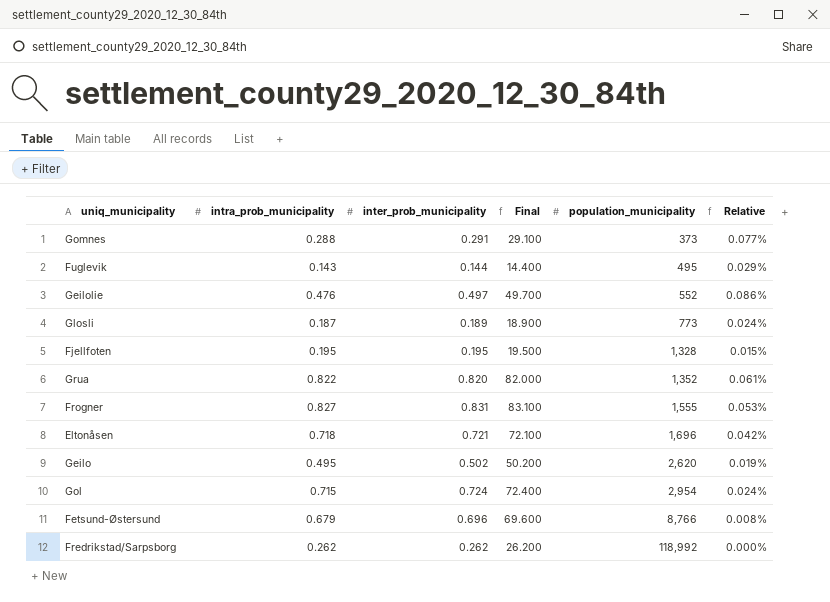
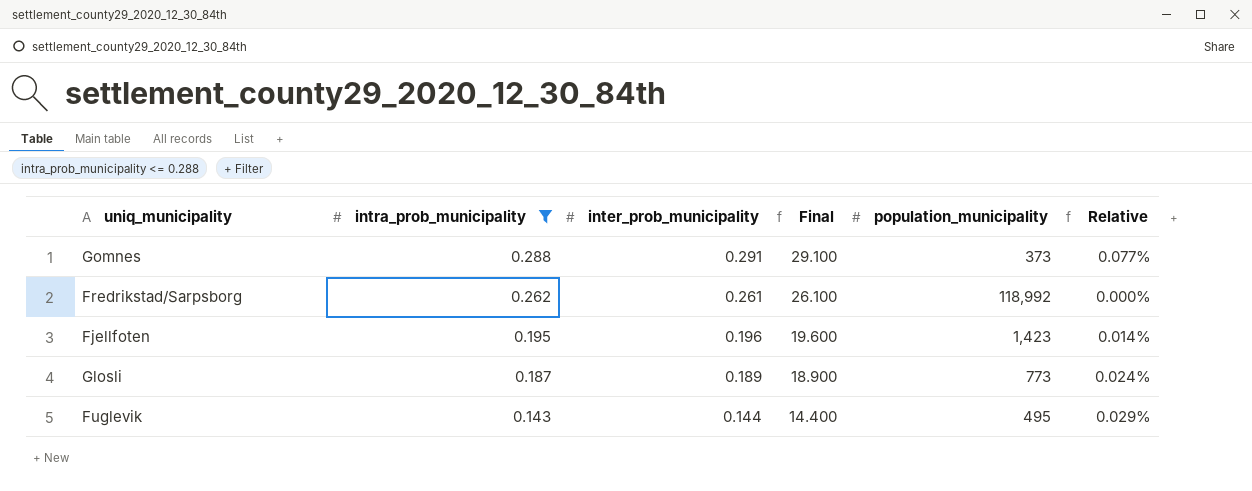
filter: none -> intra_prob_municipality <= 0.288
row order: population_municipality ascending -> intra_prob_municipality descending
Fredrikstad/Sarpsborg | inter_prob_municipality: 0.262 -> 0.261
Fredrikstad/Sarpsborg | Final: 26.200 -> 26.100
Fjellfoten | inter_prob_municipality: 0.195 -> 0.196
Fjellfoten | Final: 19.500 -> 19.600
Fjellfoten | population_municipality: 1,328 -> 1,423
Fjellfoten | Relative: 0.015% -> 0.014%

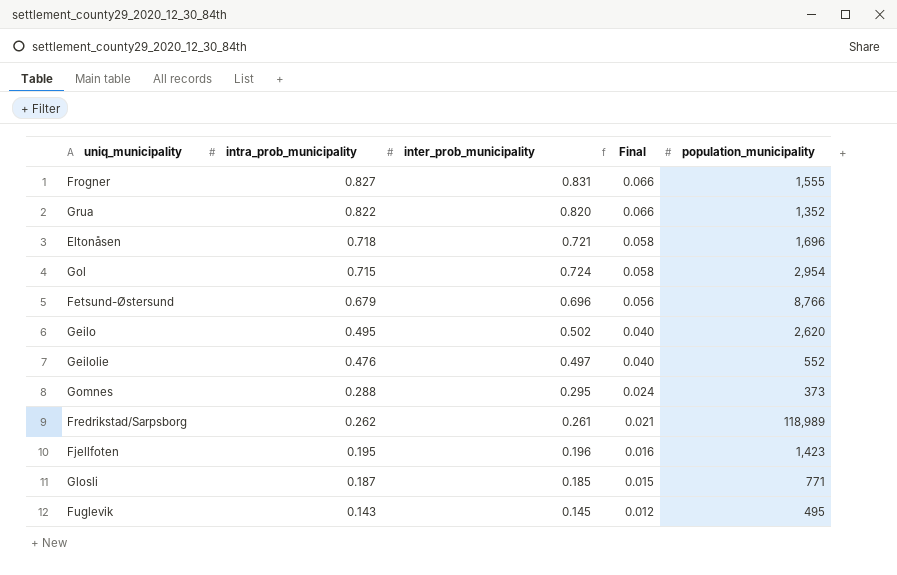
filter: intra_prob_municipality <= 0.288 -> none
column Relative | formula: [intra_prob_municipality] / [population_municipality] -> none
column Final | formula: [inter_prob_municipality] * 100 -> [inter_prob_municipality] * 0.08
Gomnes | inter_prob_municipality: 0.291 -> 0.295
Fredrikstad/Sarpsborg | population_municipality: 118,992 -> 118,989
Glosli | inter_prob_municipality: 0.189 -> 0.185
Glosli | population_municipality: 773 -> 771
Fuglevik | inter_prob_municipality: 0.144 -> 0.145

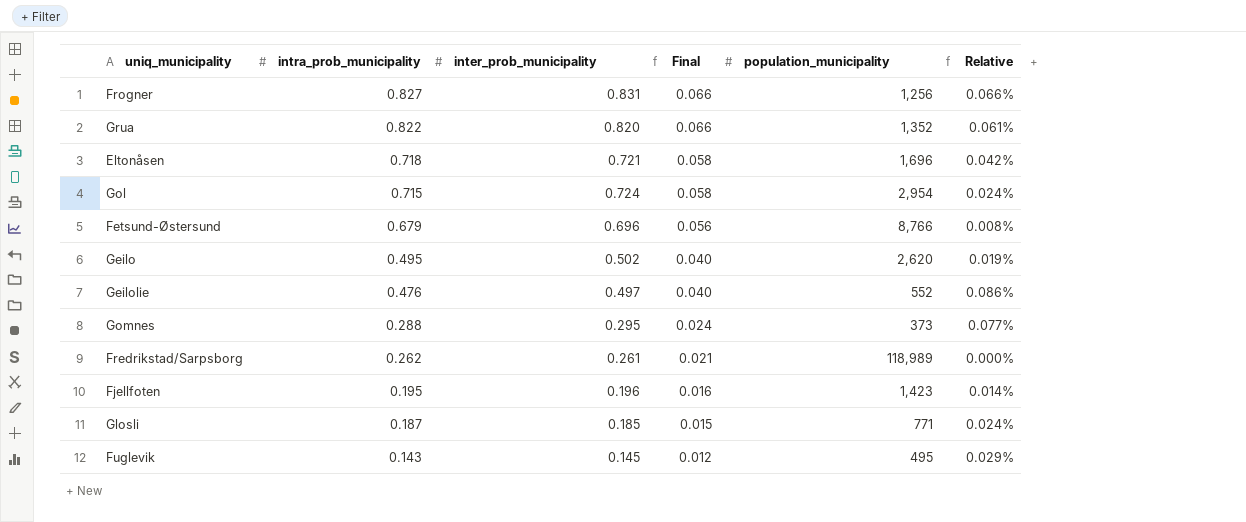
column Relative | formula: none -> [intra_prob_municipality] / [population_municipality]
Frogner | population_municipality: 1,555 -> 1,256

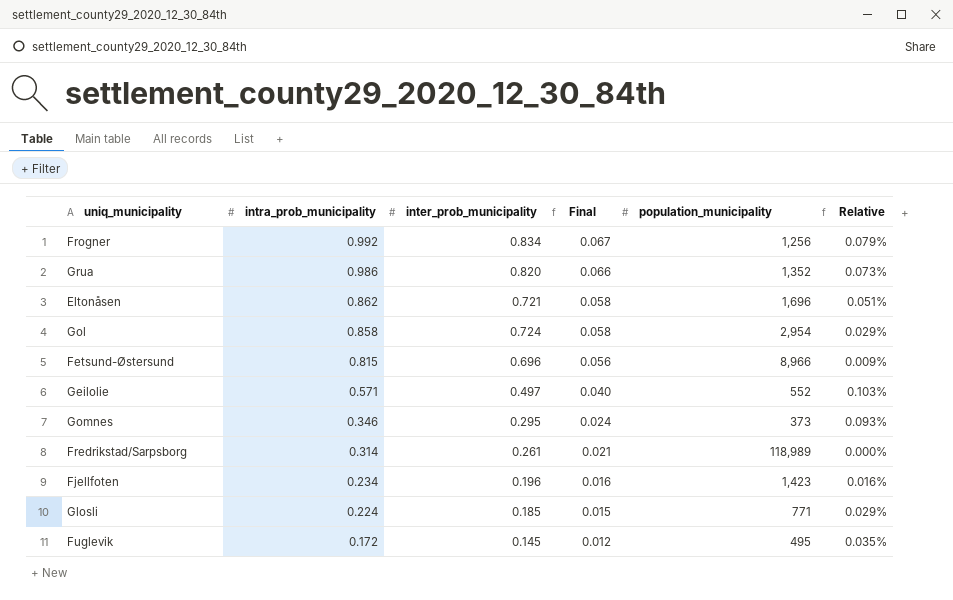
row Geilo: 0.495 | 0.502 | 0.040 | 2,620 | 0.019% -> none
Frogner | intra_prob_municipality: 0.827 -> 0.992
Frogner | inter_prob_municipality: 0.831 -> 0.834
Frogner | Final: 0.066 -> 0.067
Frogner | Relative: 0.066% -> 0.079%
Grua | intra_prob_municipality: 0.822 -> 0.986
Grua | Relative: 0.061% -> 0.073%
Eltonåsen | intra_prob_municipality: 0.718 -> 0.862
Eltonåsen | Relative: 0.042% -> 0.051%
Gol | intra_prob_municipality: 0.715 -> 0.858
Gol | Relative: 0.024% -> 0.029%
Fetsund-Østersund | intra_prob_municipality: 0.679 -> 0.815
Fetsund-Østersund | population_municipality: 8,766 -> 8,966
Fetsund-Østersund | Relative: 0.008% -> 0.009%
Geilolie | intra_prob_municipality: 0.476 -> 0.571
Geilolie | Relative: 0.086% -> 0.103%
Gomnes | intra_prob_municipality: 0.288 -> 0.346
Gomnes | Relative: 0.077% -> 0.093%
Fredrikstad/Sarpsborg | intra_prob_municipality: 0.262 -> 0.314
Fjellfoten | intra_prob_municipality: 0.195 -> 0.234
Fjellfoten | Relative: 0.014% -> 0.016%
Glosli | intra_prob_municipality: 0.187 -> 0.224
Glosli | Relative: 0.024% -> 0.029%
Fuglevik | intra_prob_municipality: 0.143 -> 0.172
Fuglevik | Relative: 0.029% -> 0.035%

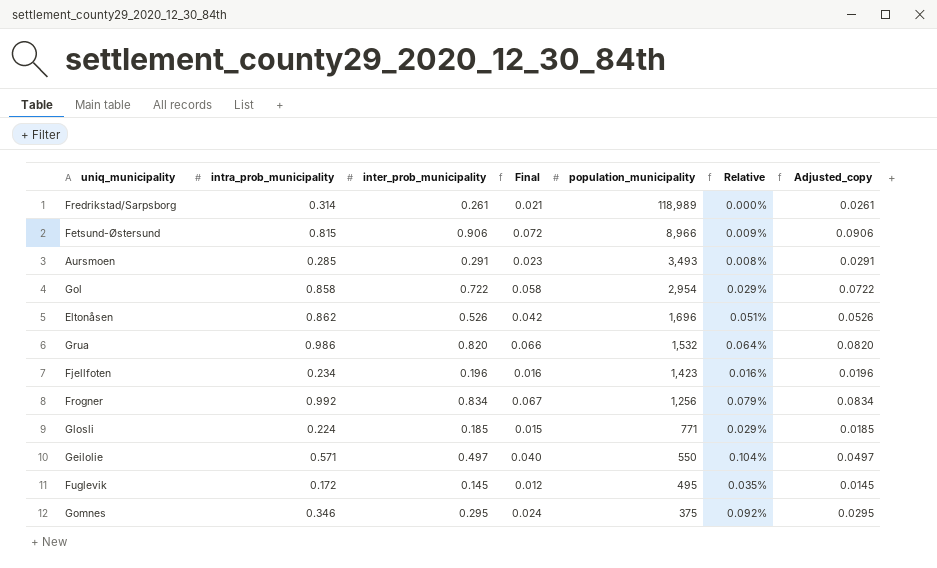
row order: intra_prob_municipality descending -> population_municipality descending
column Adjusted_copy | formula: none -> [inter_prob_municipality] * 0.1
Fetsund-Østersund | inter_prob_municipality: 0.696 -> 0.906
Fetsund-Østersund | Final: 0.056 -> 0.072
row Aursmoen: none -> 0.285 | 0.291 | 0.023 | 3,493 | 0.008% | 0.0291
Gol | inter_prob_municipality: 0.724 -> 0.722
Eltonåsen | inter_prob_municipality: 0.721 -> 0.526
Eltonåsen | Final: 0.058 -> 0.042
Grua | population_municipality: 1,352 -> 1,532
Grua | Relative: 0.073% -> 0.064%
Geilolie | population_municipality: 552 -> 550
Geilolie | Relative: 0.103% -> 0.104%
Gomnes | population_municipality: 373 -> 375
Gomnes | Relative: 0.093% -> 0.092%

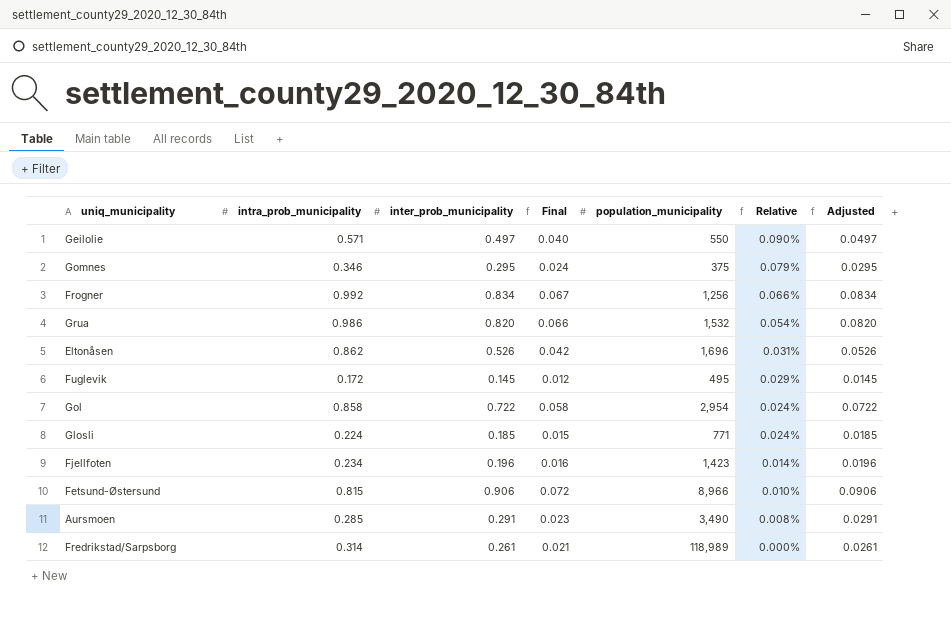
row order: population_municipality descending -> Relative descending
column Relative | formula: [intra_prob_municipality] / [population_municipality] -> [inter_prob_municipality] / [population_municipality]
column name: Adjusted_copy -> Adjusted
Aursmoen | population_municipality: 3,493 -> 3,490

